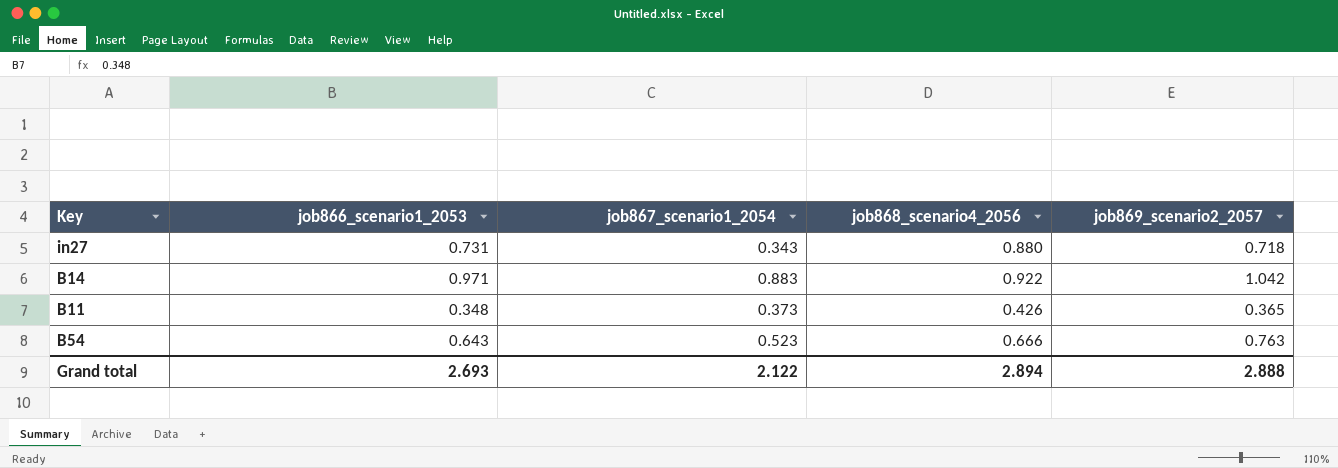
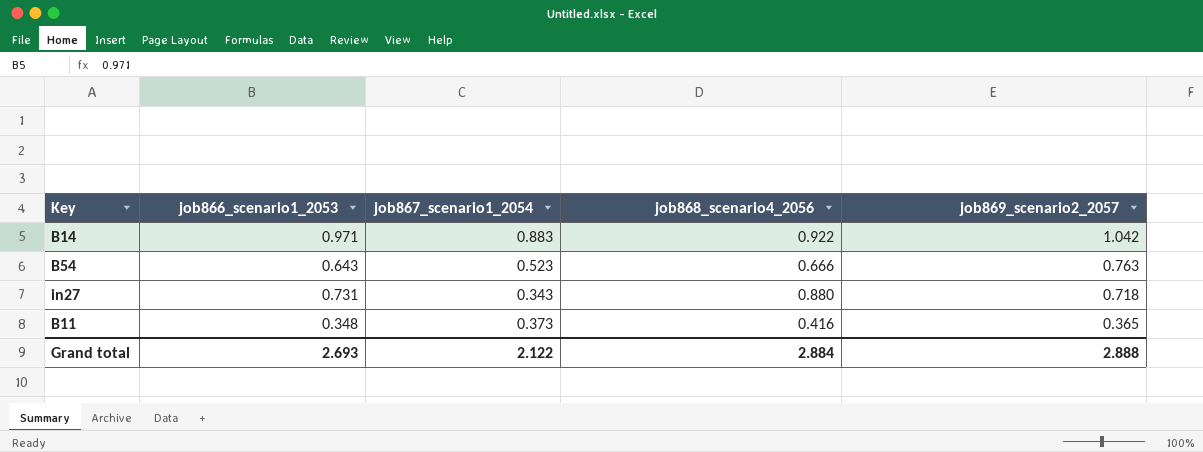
row order: none -> job869_scenario2_2057 descending
B11 | job868_scenario4_2056: 0.426 -> 0.416
Grand total | job868_scenario4_2056: 2.894 -> 2.884

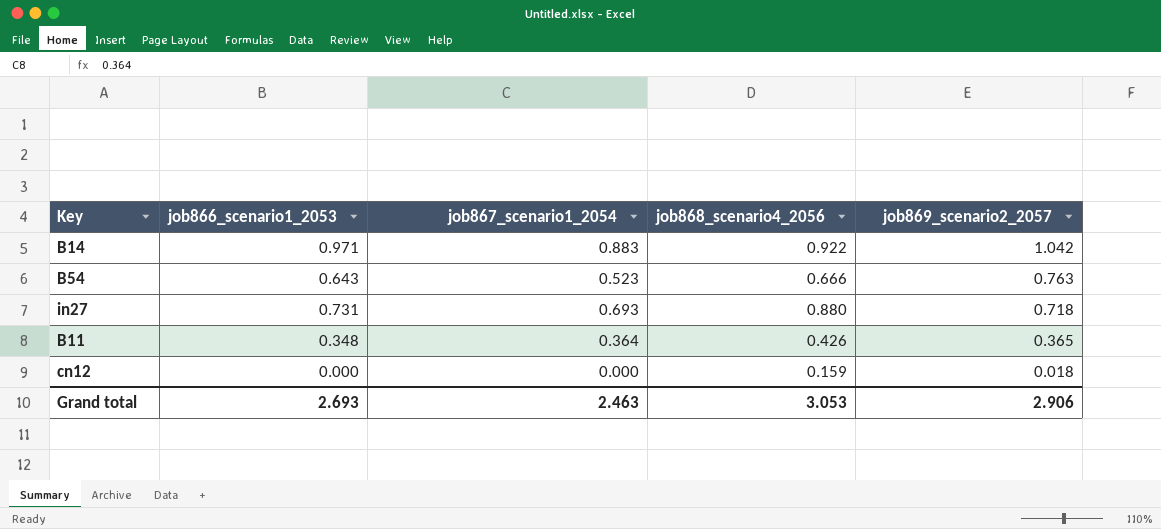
in27 | job867_scenario1_2054: 0.343 -> 0.693
B11 | job867_scenario1_2054: 0.373 -> 0.364
B11 | job868_scenario4_2056: 0.416 -> 0.426
row cn12: none -> 0.000 | 0.000 | 0.159 | 0.018
Grand total | job867_scenario1_2054: 2.122 -> 2.463
Grand total | job868_scenario4_2056: 2.884 -> 3.053
Grand total | job869_scenario2_2057: 2.888 -> 2.906

